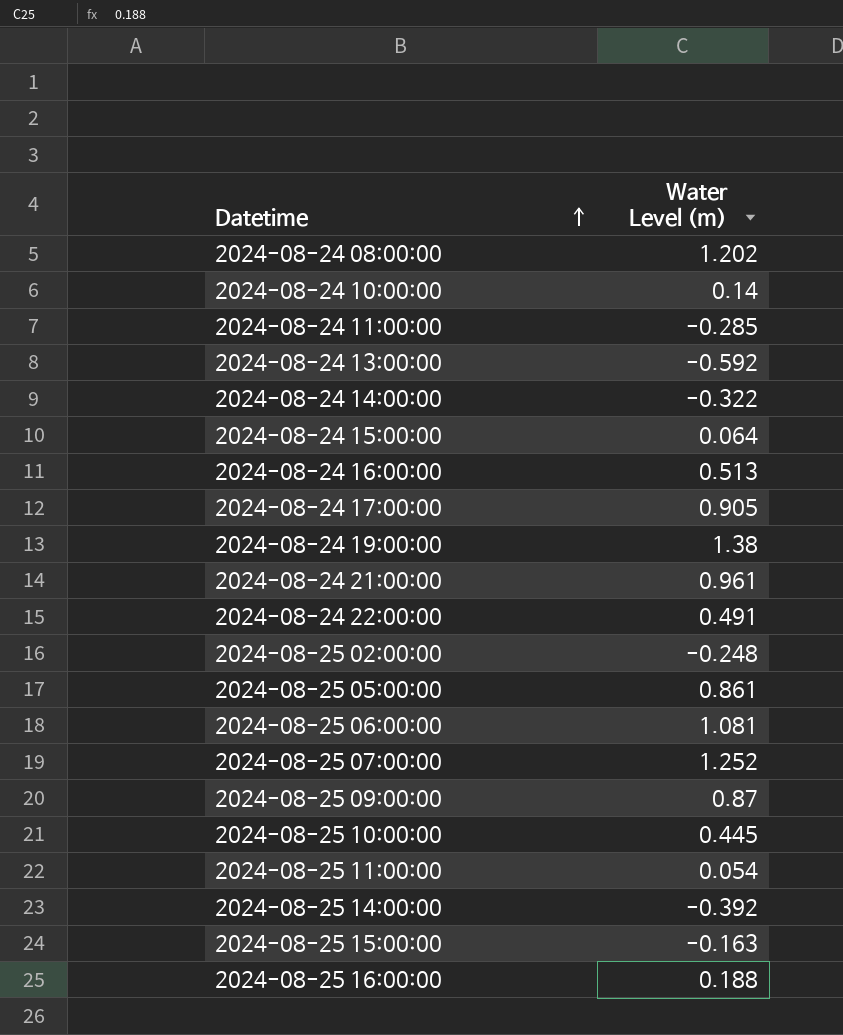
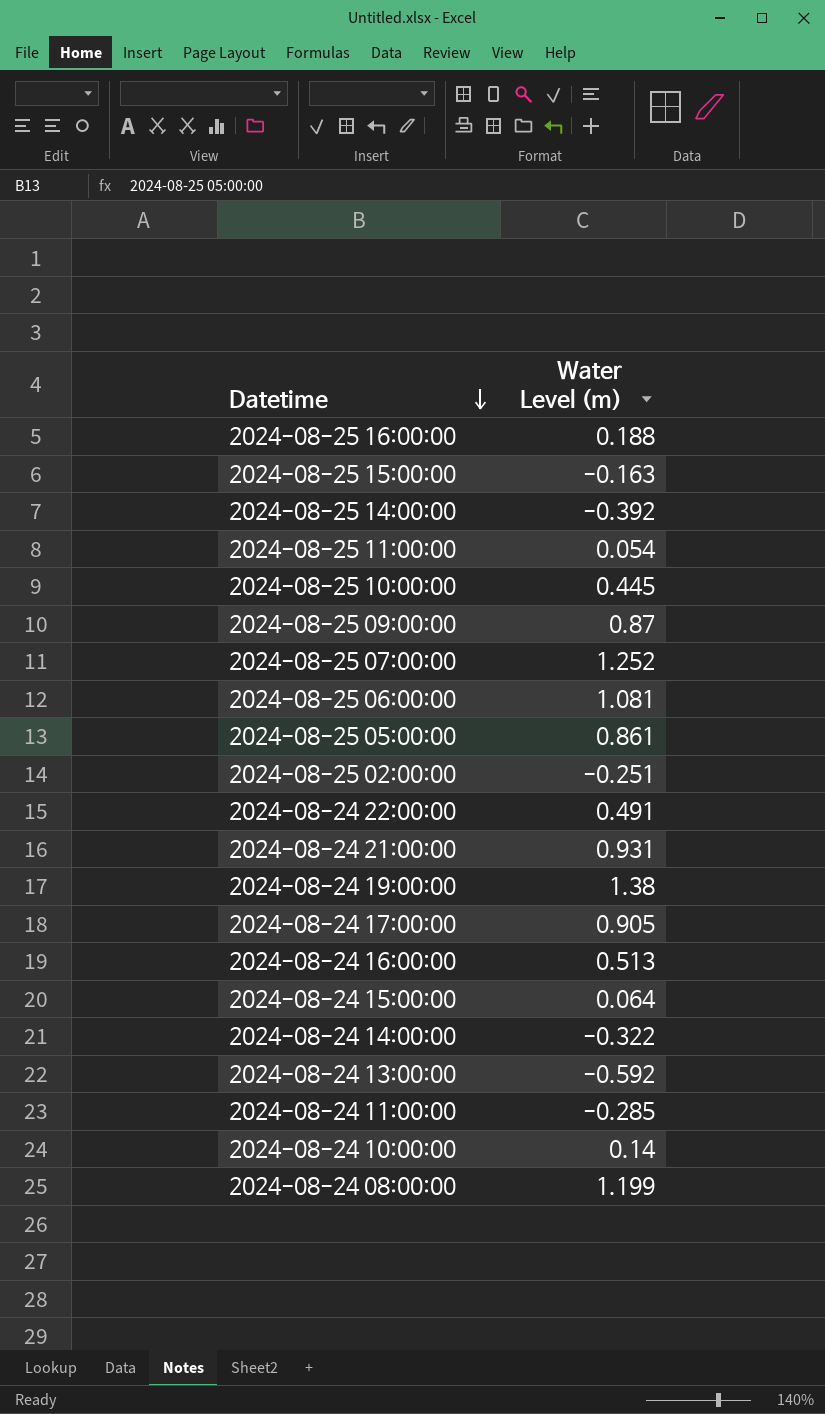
row order: Datetime ascending -> Datetime descending
2024-08-25 02:00:00 | Water Level (m): -0.248 -> -0.251
2024-08-24 21:00:00 | Water Level (m): 0.961 -> 0.931
2024-08-24 08:00:00 | Water Level (m): 1.202 -> 1.199

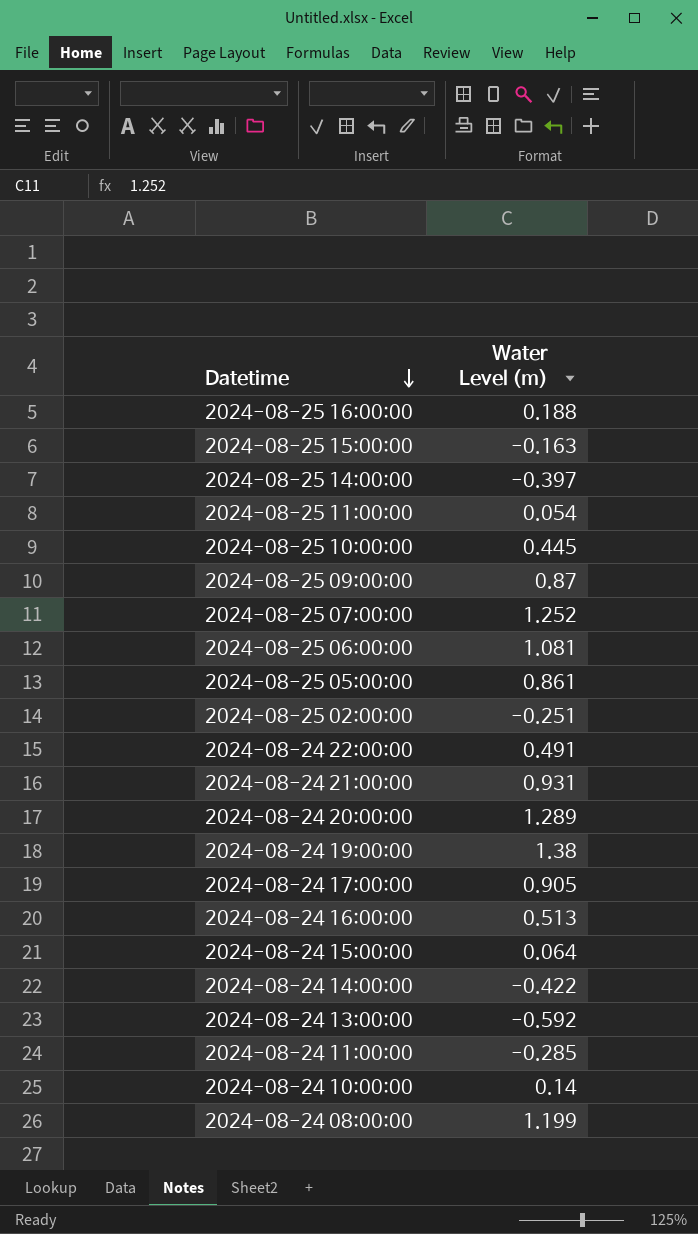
2024-08-25 14:00:00 | Water Level (m): -0.392 -> -0.397
row 2024-08-24 20:00:00: none -> 1.289
2024-08-24 14:00:00 | Water Level (m): -0.322 -> -0.422

